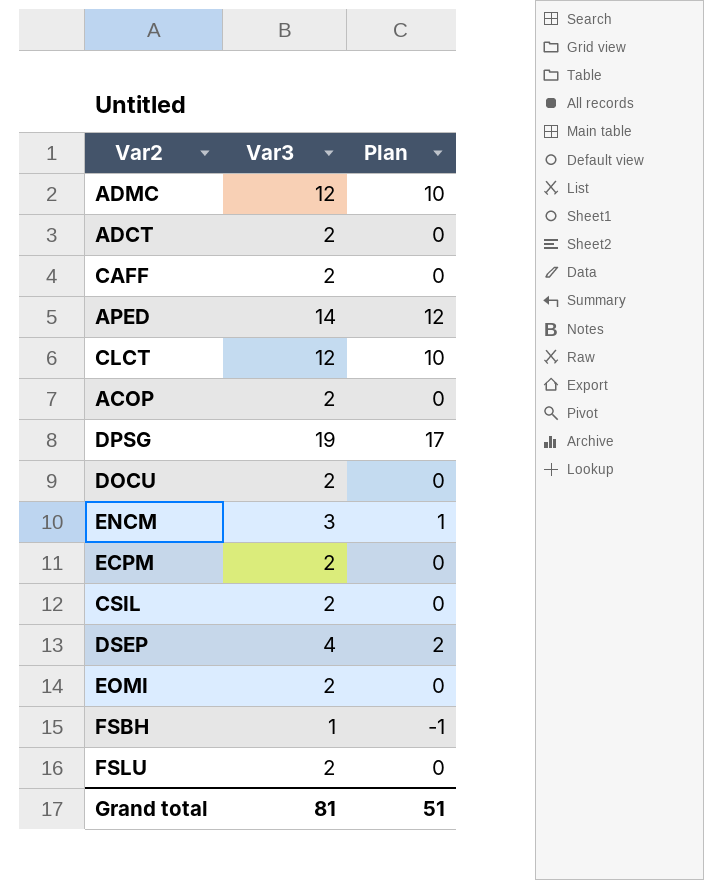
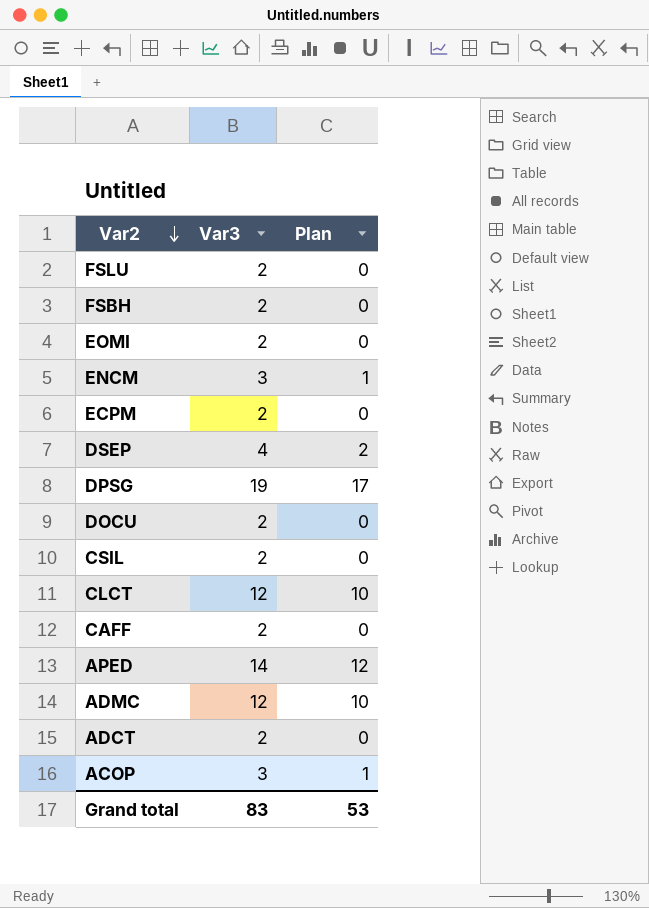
row order: none -> Var2 descending
FSBH | Var3: 1 -> 2
FSBH | Plan: -1 -> 0
ACOP | Var3: 2 -> 3
ACOP | Plan: 0 -> 1
Grand total | Var3: 81 -> 83
Grand total | Plan: 51 -> 53

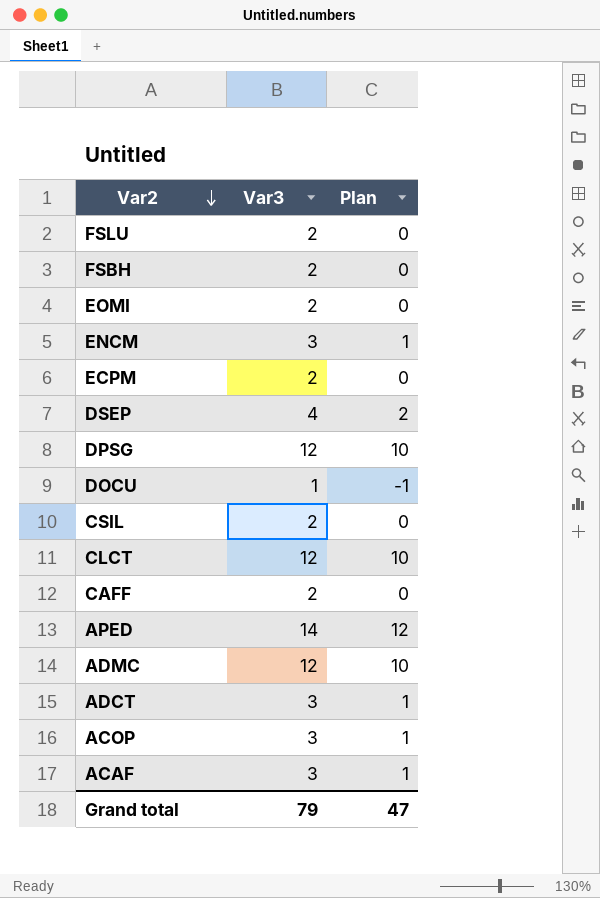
DPSG | Var3: 19 -> 12
DPSG | Plan: 17 -> 10
DOCU | Var3: 2 -> 1
DOCU | Plan: 0 -> -1
ADCT | Var3: 2 -> 3
ADCT | Plan: 0 -> 1
row ACAF: none -> 3 | 1
Grand total | Var3: 83 -> 79
Grand total | Plan: 53 -> 47

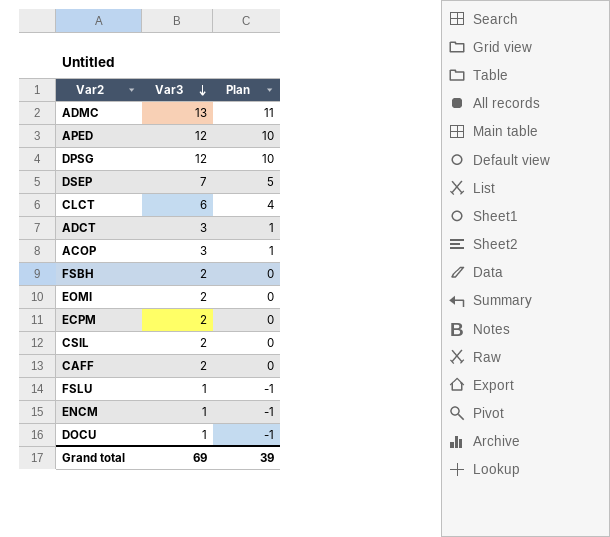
row order: Var2 descending -> Var3 descending
row ACAF: 3 | 1 -> none
ADMC | Var3: 12 -> 13
ADMC | Plan: 10 -> 11
APED | Var3: 14 -> 12
APED | Plan: 12 -> 10
DSEP | Var3: 4 -> 7
DSEP | Plan: 2 -> 5
CLCT | Var3: 12 -> 6
CLCT | Plan: 10 -> 4
FSLU | Var3: 2 -> 1
FSLU | Plan: 0 -> -1
ENCM | Var3: 3 -> 1
ENCM | Plan: 1 -> -1
Grand total | Var3: 79 -> 69
Grand total | Plan: 47 -> 39

